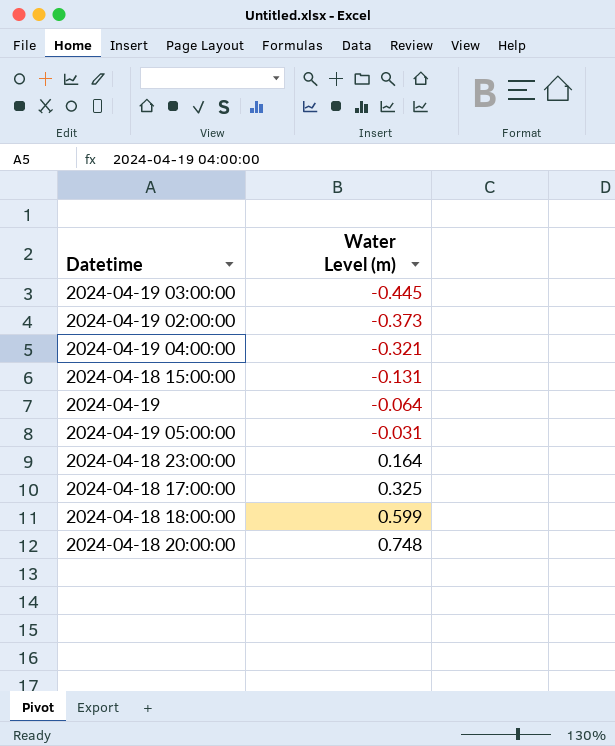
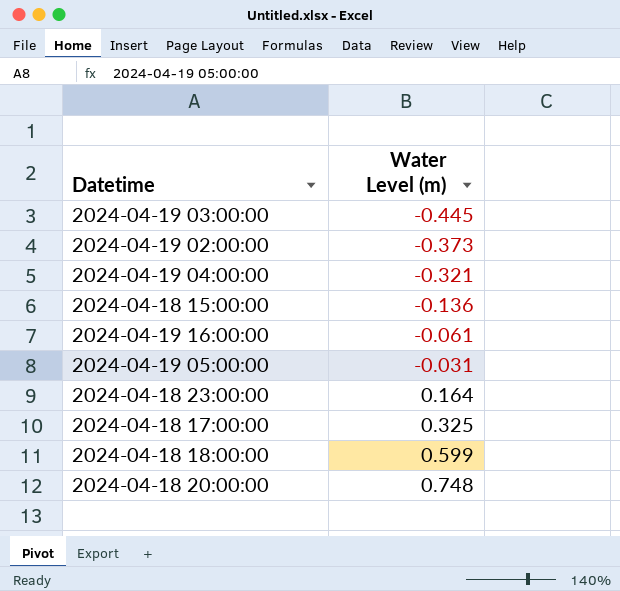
row 2024-04-19: -0.064 -> none
2024-04-18 15:00:00 | Water Level (m): -0.131 -> -0.136
row 2024-04-19 16:00:00: none -> -0.061

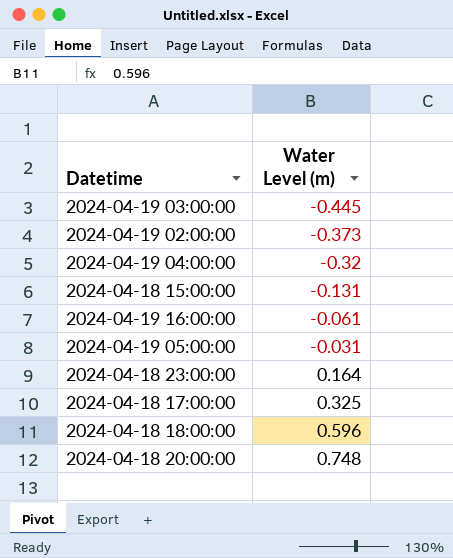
2024-04-19 04:00:00 | Water Level (m): -0.321 -> -0.32
2024-04-18 15:00:00 | Water Level (m): -0.136 -> -0.131
2024-04-18 18:00:00 | Water Level (m): 0.599 -> 0.596

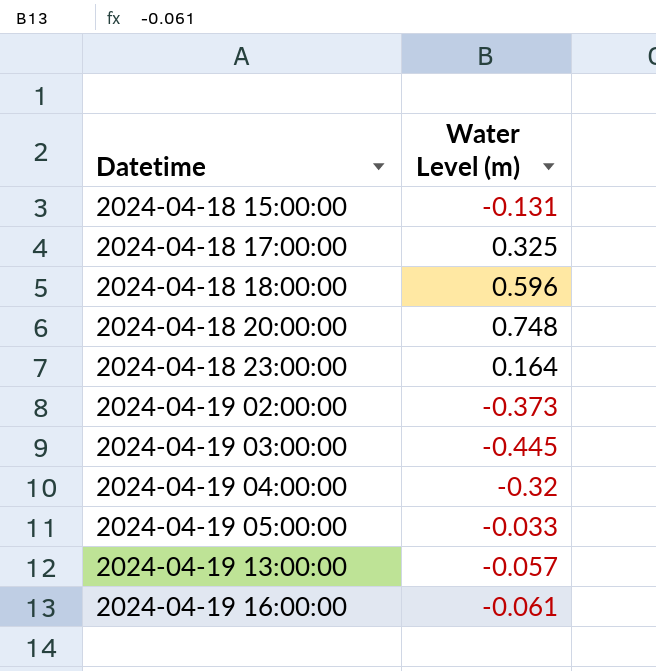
row order: Water Level (m) ascending -> Datetime ascending
2024-04-19 05:00:00 | Water Level (m): -0.031 -> -0.033
row 2024-04-19 13:00:00: none -> -0.057

